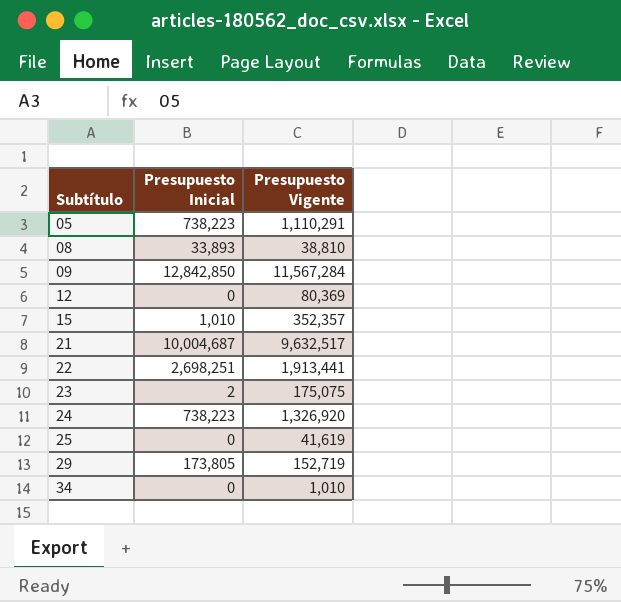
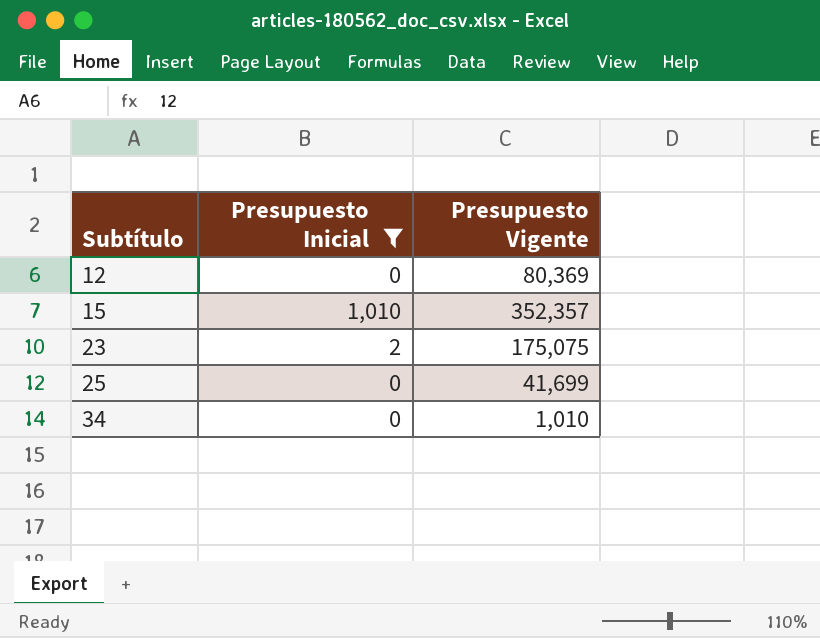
filter: none -> Presupuesto Inicial <= 1,010
25 | Presupuesto Vigente: 41,619 -> 41,699

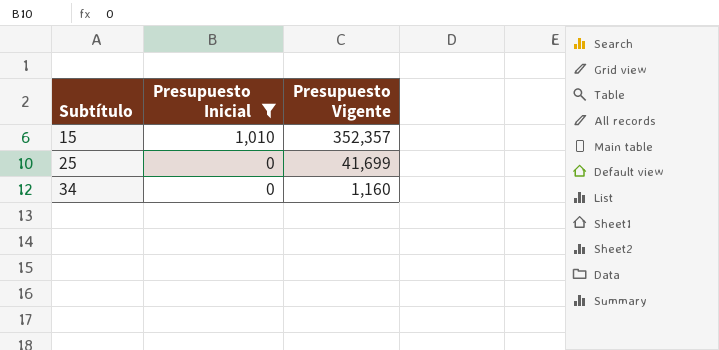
row 12: 0 | 80,369 -> none
row 23: 2 | 175,075 -> none
34 | Presupuesto Vigente: 1,010 -> 1,160

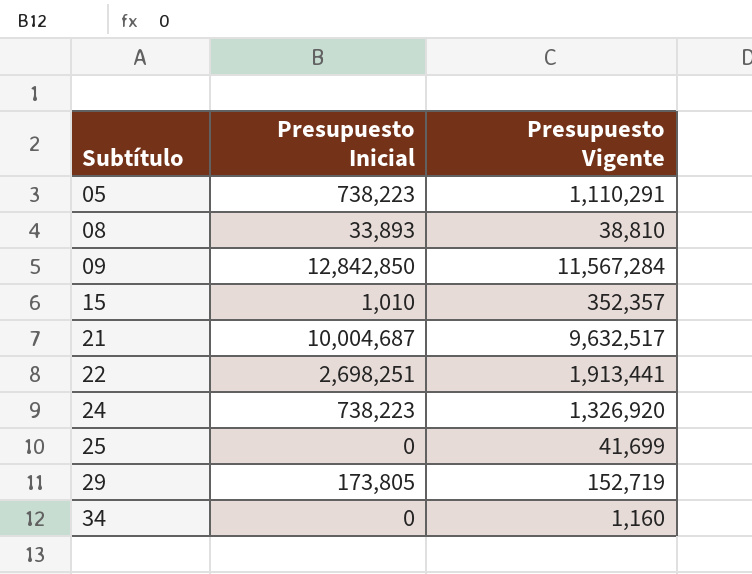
filter: Presupuesto Inicial <= 1,010 -> none

